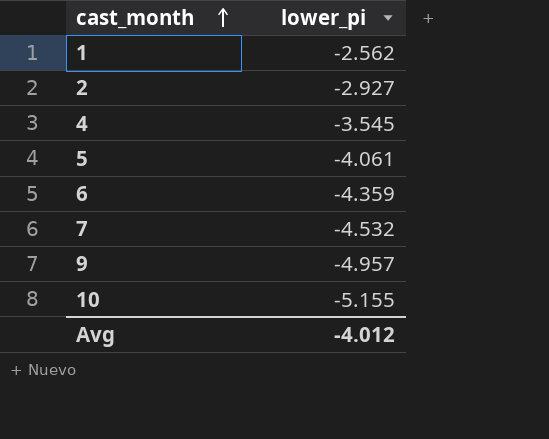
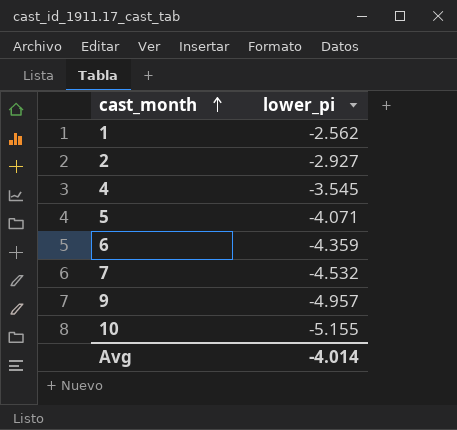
5 | lower_pi: -4.061 -> -4.071
Avg | lower_pi: -4.012 -> -4.014

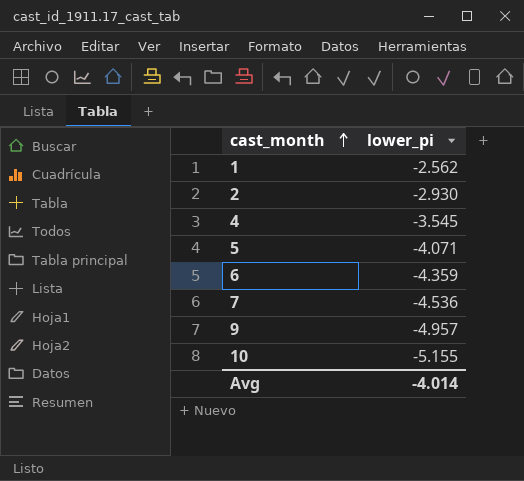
2 | lower_pi: -2.927 -> -2.930
7 | lower_pi: -4.532 -> -4.536

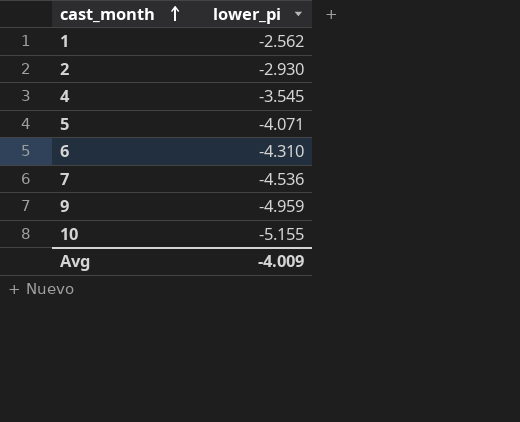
6 | lower_pi: -4.359 -> -4.310
9 | lower_pi: -4.957 -> -4.959
Avg | lower_pi: -4.014 -> -4.009

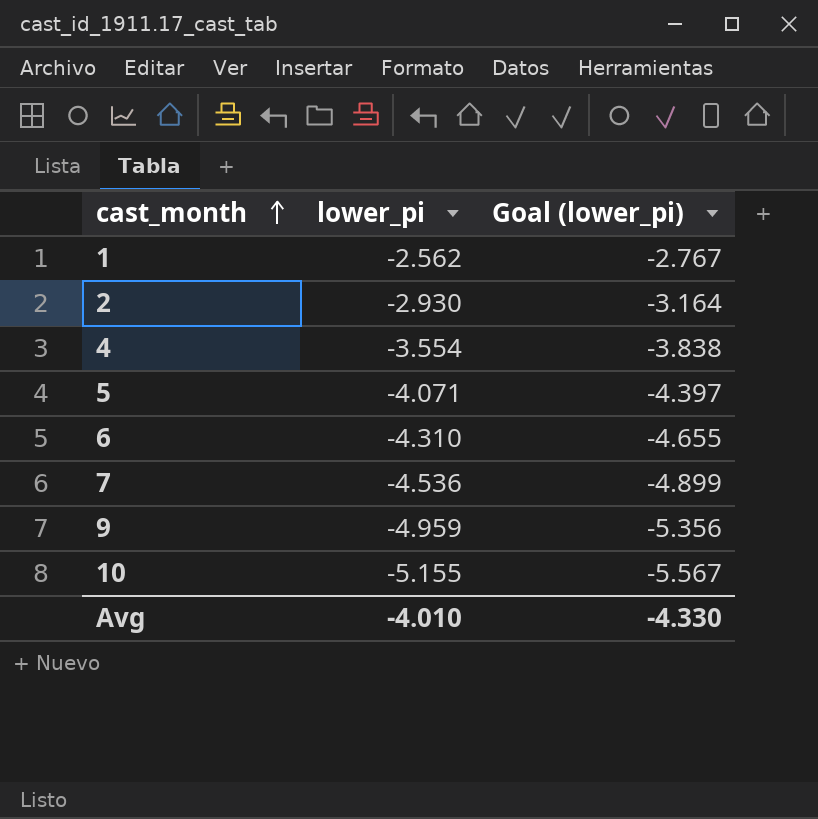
column Goal (lower_pi) | formula: none -> [lower_pi] * 1.08
4 | lower_pi: -3.545 -> -3.554
Avg | lower_pi: -4.009 -> -4.010

